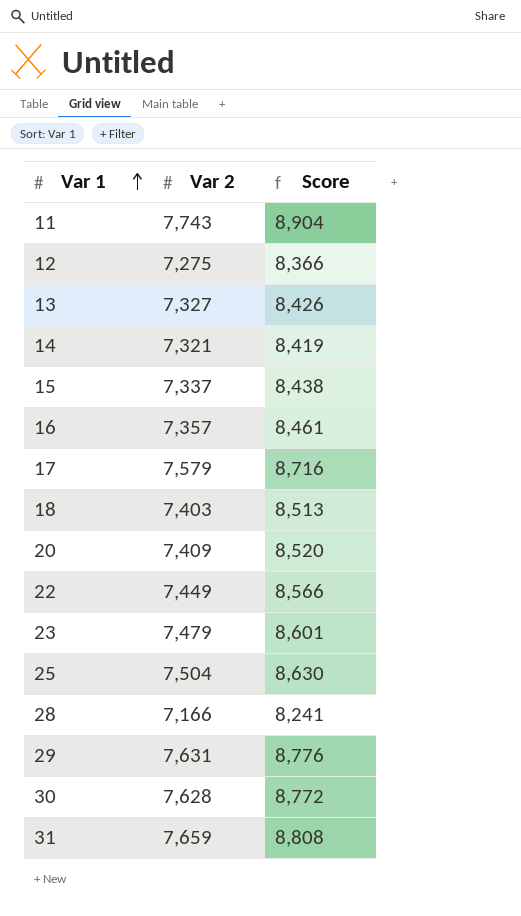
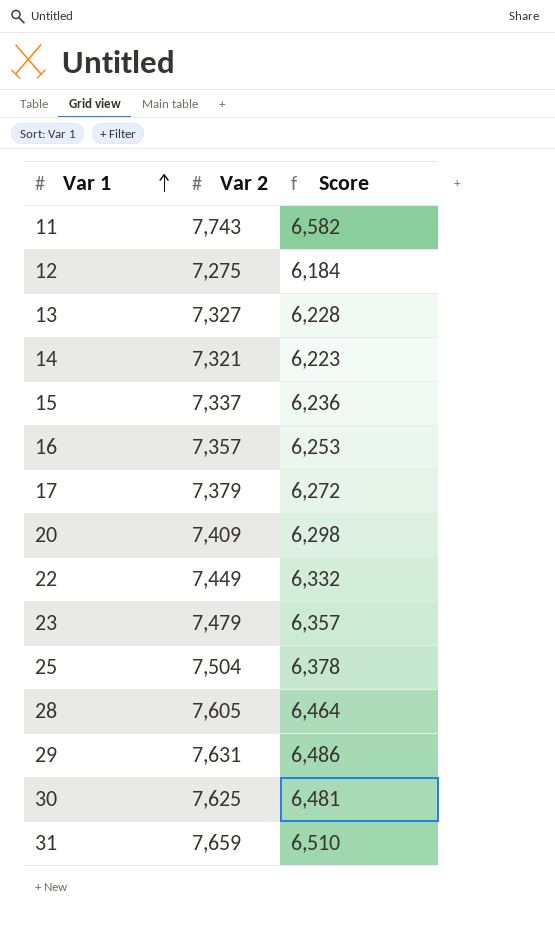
column Score | formula: [Var 2] * 1.15 -> [Var 2] * 0.85
row 18: 7,403 | 8,513 -> none
17 | Var 2: 7,579 -> 7,379
28 | Var 2: 7,166 -> 7,605
30 | Var 2: 7,628 -> 7,625

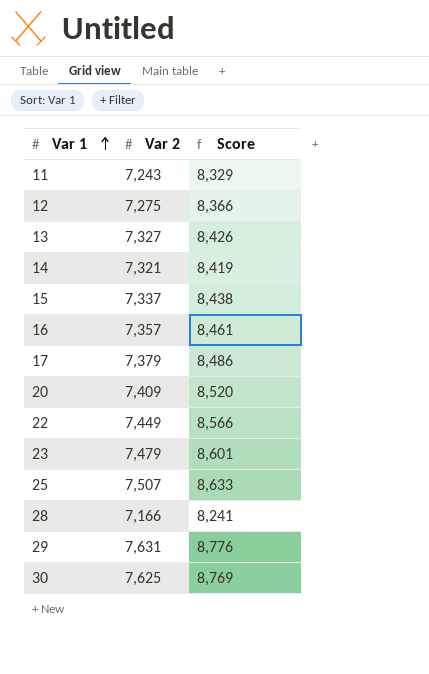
column Score | formula: [Var 2] * 0.85 -> [Var 2] * 1.15
row 31: 7,659 | 6,510 -> none
11 | Var 2: 7,743 -> 7,243
25 | Var 2: 7,504 -> 7,507
28 | Var 2: 7,605 -> 7,166

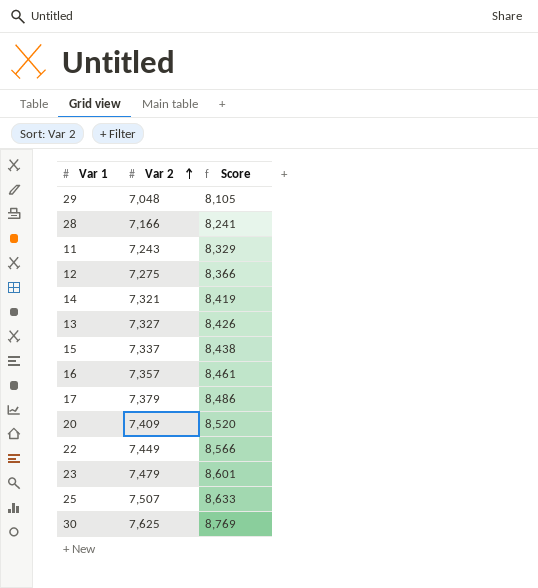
row order: Var 1 ascending -> Var 2 ascending
29 | Var 2: 7,631 -> 7,048
29 | Score: 8,776 -> 8,105

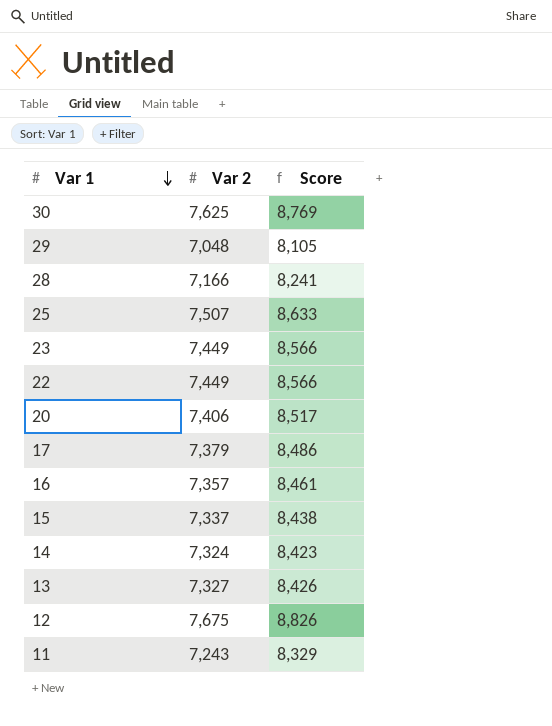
row order: Var 2 ascending -> Var 1 descending
23 | Var 2: 7,479 -> 7,449
23 | Score: 8,601 -> 8,566
20 | Var 2: 7,409 -> 7,406
20 | Score: 8,520 -> 8,517
14 | Var 2: 7,321 -> 7,324
14 | Score: 8,419 -> 8,423
12 | Var 2: 7,275 -> 7,675
12 | Score: 8,366 -> 8,826

